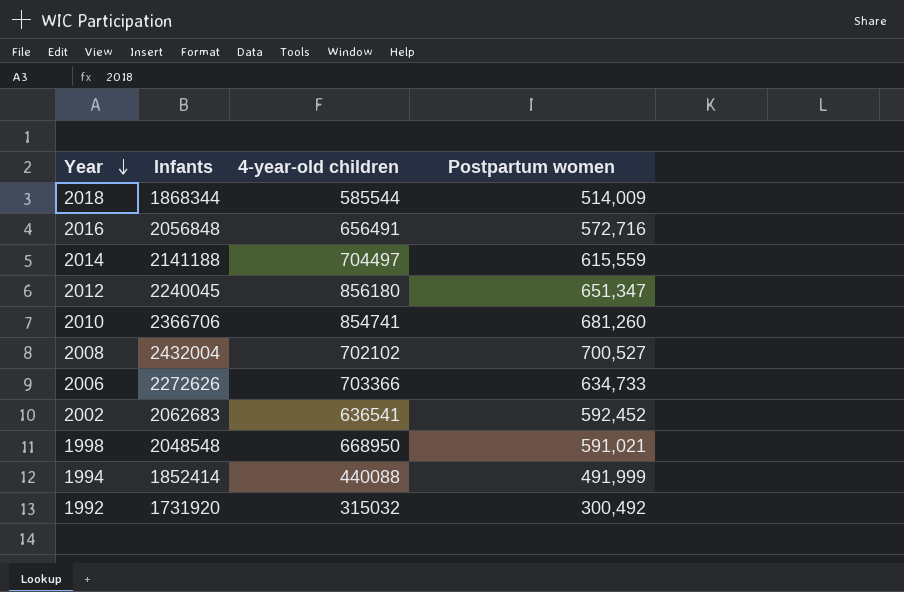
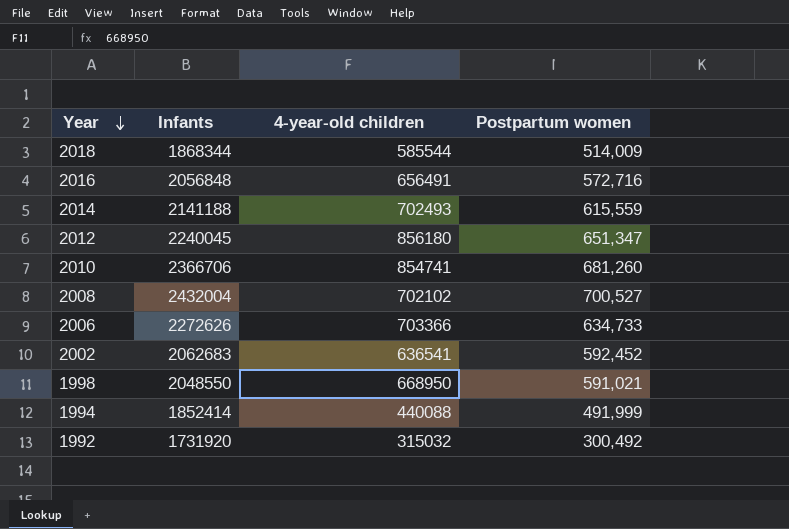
2014 | 4-year-old children: 704497 -> 702493
1998 | Infants: 2048548 -> 2048550

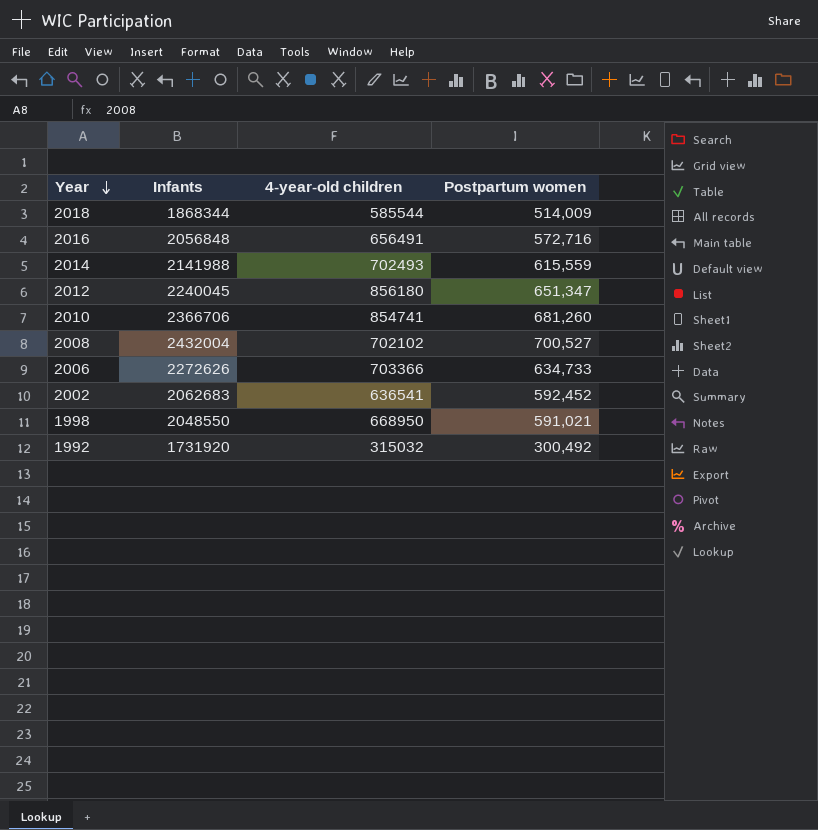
row 1994: 1852414 | 440088 | 491,999 -> none
2014 | Infants: 2141188 -> 2141988

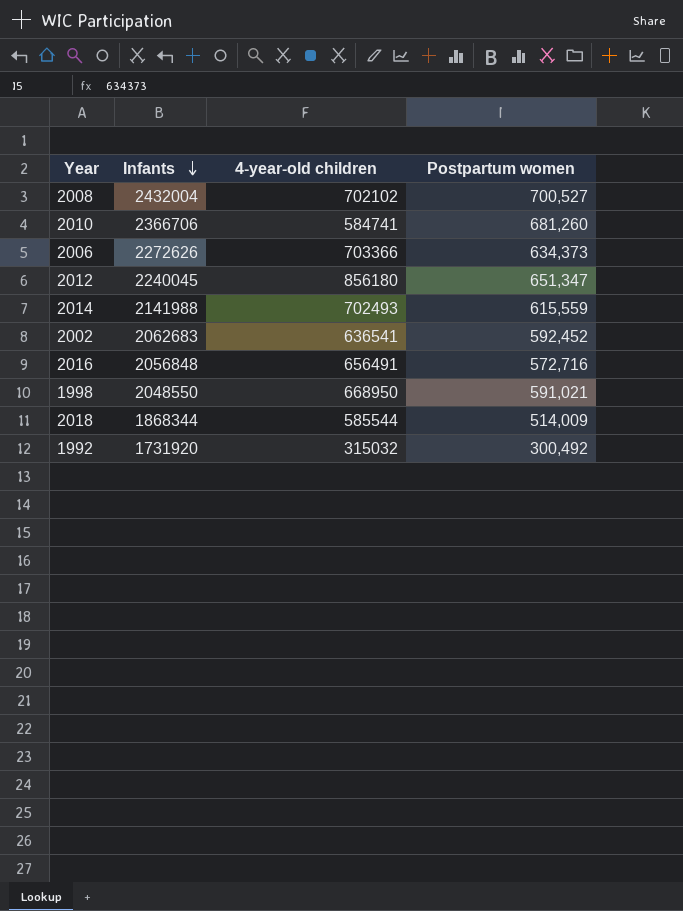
row order: Year descending -> Infants descending
2010 | 4-year-old children: 854741 -> 584741
2006 | Postpartum women: 634,733 -> 634,373

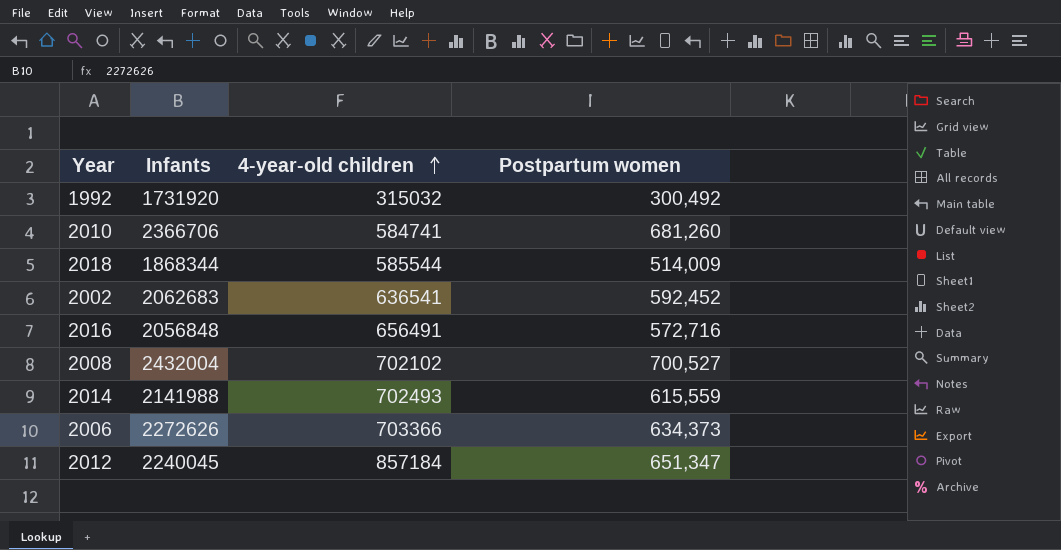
row order: Infants descending -> 4-year-old children ascending
row 1998: 2048550 | 668950 | 591,021 -> none
2012 | 4-year-old children: 856180 -> 857184

